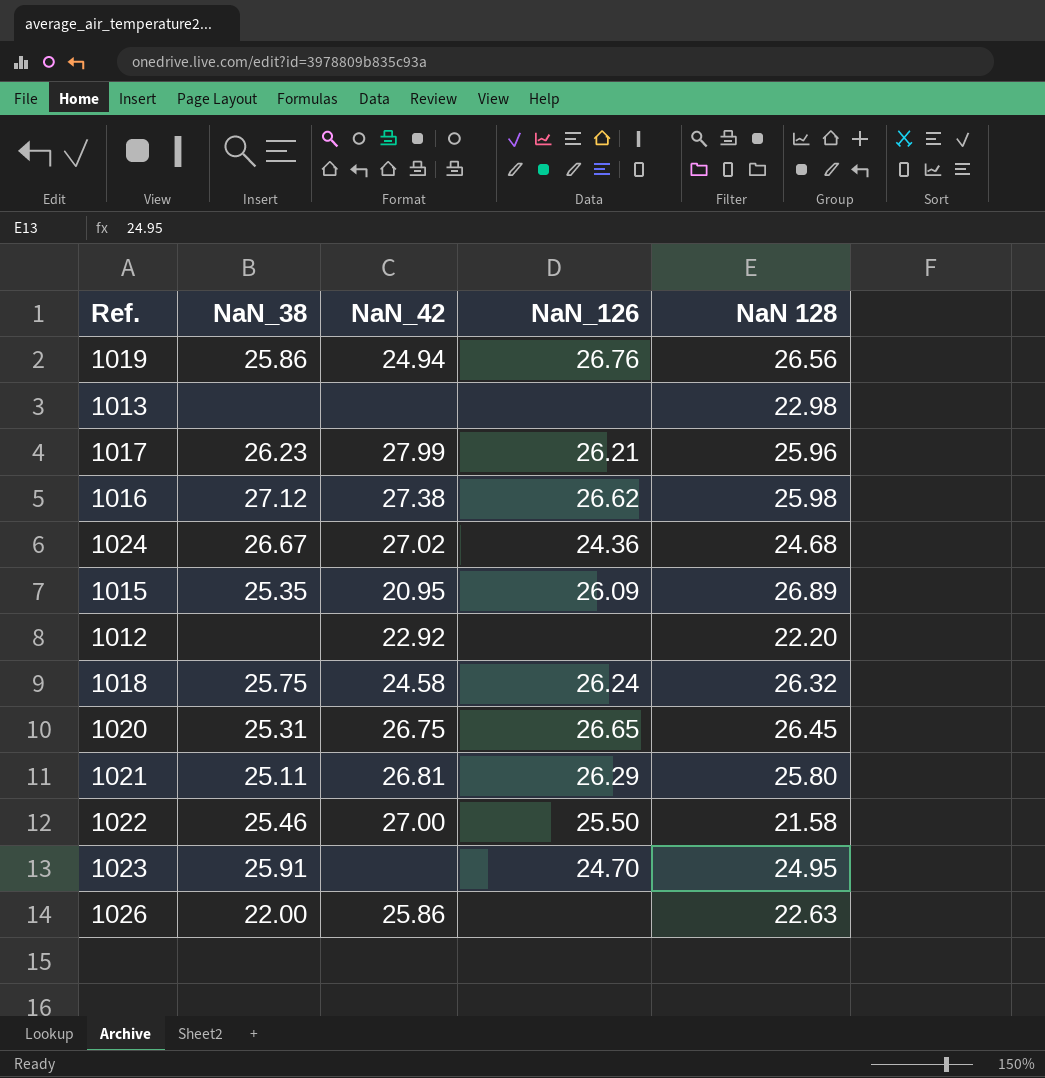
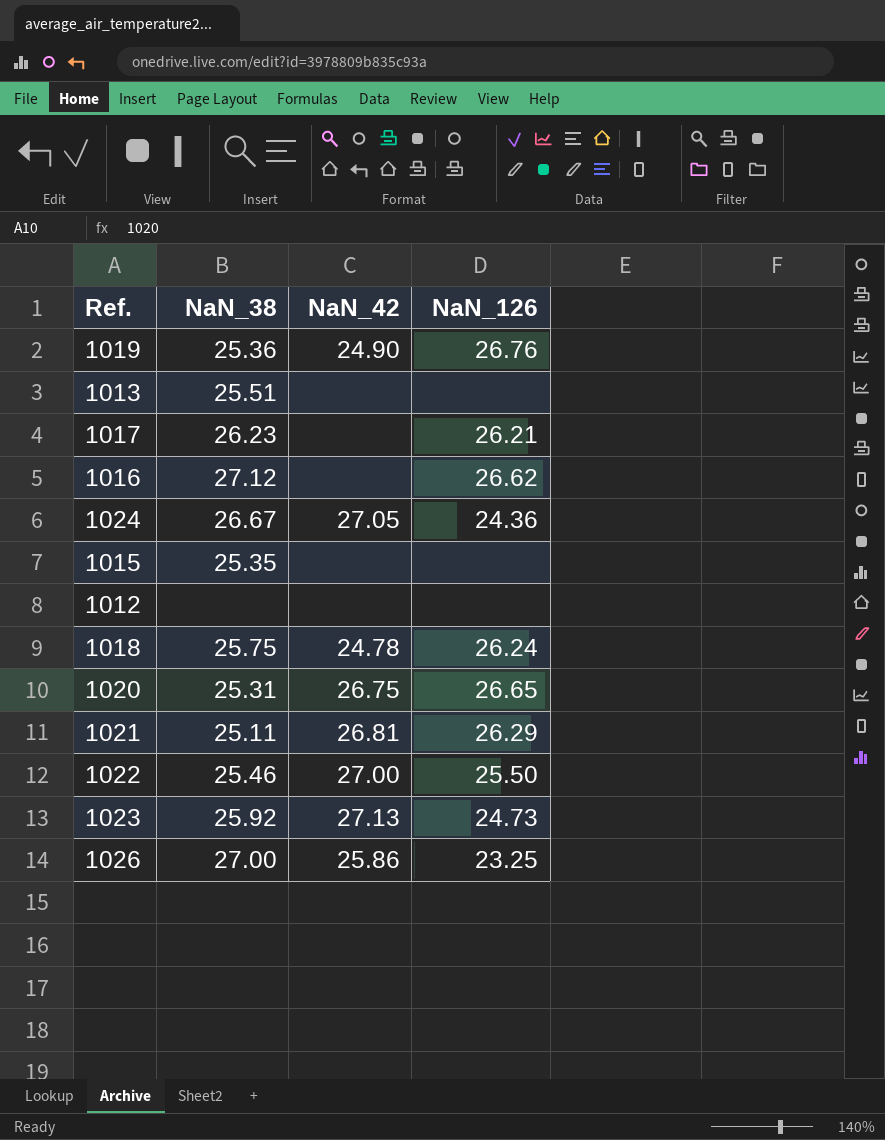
column NaN 128 | position: 5 -> none
1019 | NaN_38: 25.86 -> 25.36
1019 | NaN_42: 24.94 -> 24.90
1013 | NaN_38: none -> 25.51
1017 | NaN_42: 27.99 -> none
1016 | NaN_42: 27.38 -> none
1024 | NaN_42: 27.02 -> 27.05
1015 | NaN_42: 20.95 -> none
1015 | NaN_126: 26.09 -> none
1012 | NaN_42: 22.92 -> none
1018 | NaN_42: 24.58 -> 24.78
1023 | NaN_38: 25.91 -> 25.92
1023 | NaN_42: none -> 27.13
1023 | NaN_126: 24.70 -> 24.73
1026 | NaN_38: 22.00 -> 27.00
1026 | NaN_126: none -> 23.25

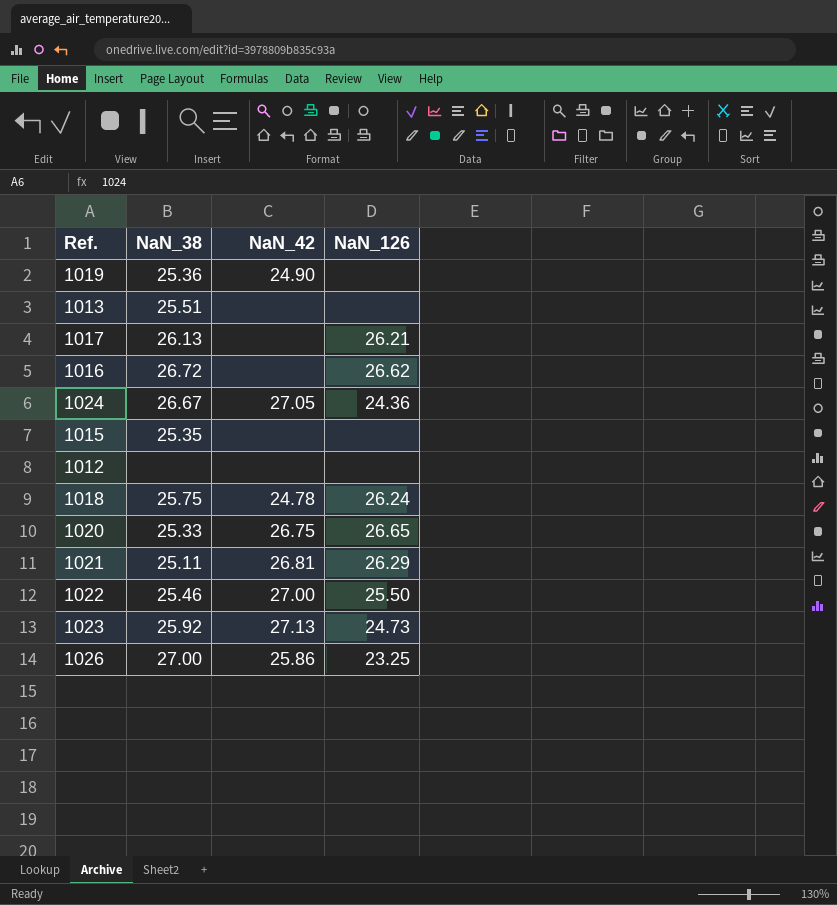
1019 | NaN_126: 26.76 -> none
1017 | NaN_38: 26.23 -> 26.13
1016 | NaN_38: 27.12 -> 26.72
1020 | NaN_38: 25.31 -> 25.33

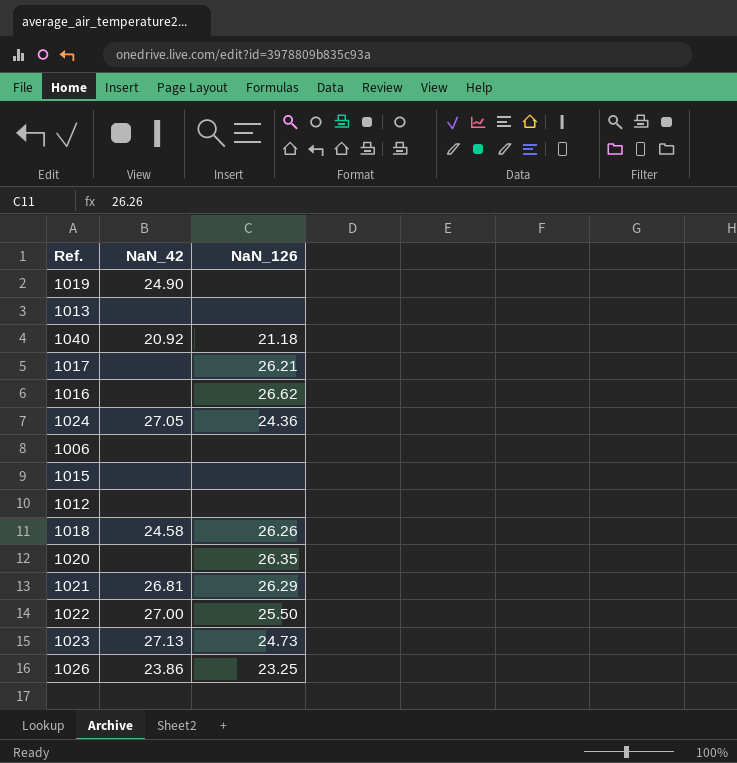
column NaN_38 | position: 2 -> none
row 1040: none -> 20.92 | 21.18
row 1006: none -> none | none
1018 | NaN_42: 24.78 -> 24.58
1018 | NaN_126: 26.24 -> 26.26
1020 | NaN_42: 26.75 -> none
1020 | NaN_126: 26.65 -> 26.35
1026 | NaN_42: 25.86 -> 23.86

